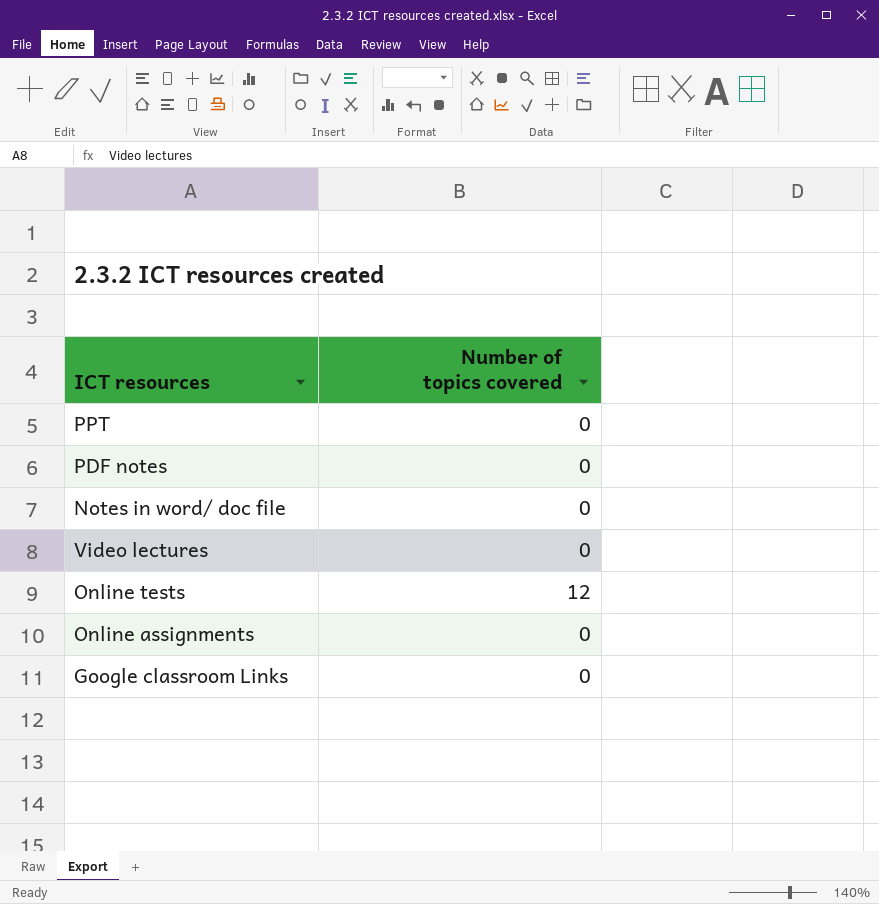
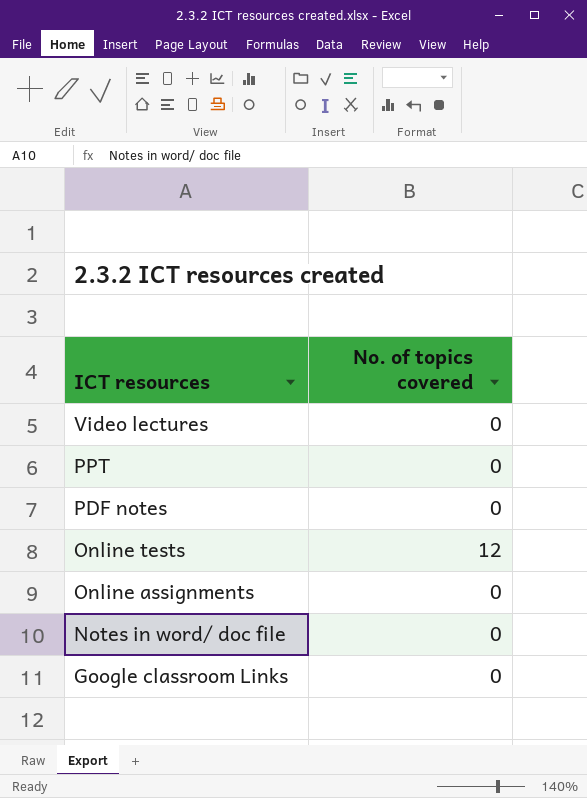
row order: none -> ICT resources descending
column name: Number of topics covered -> No. of topics covered

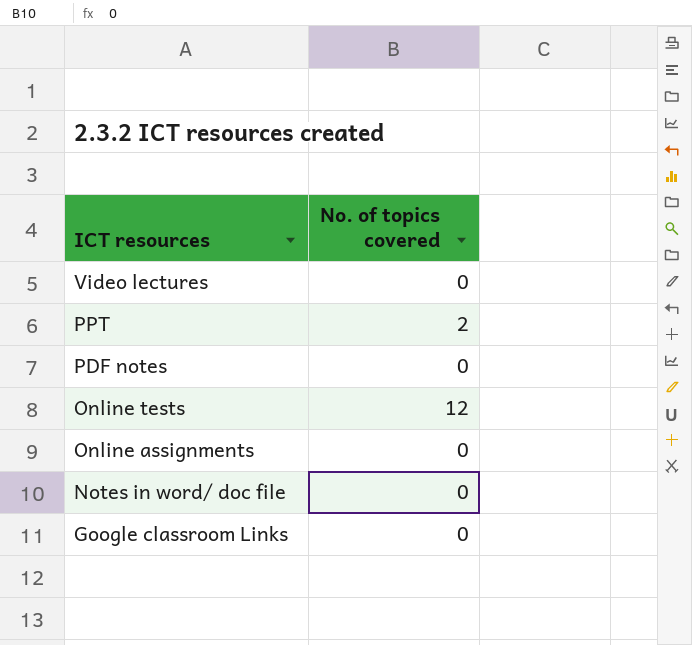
PPT | No. of topics covered: 0 -> 2

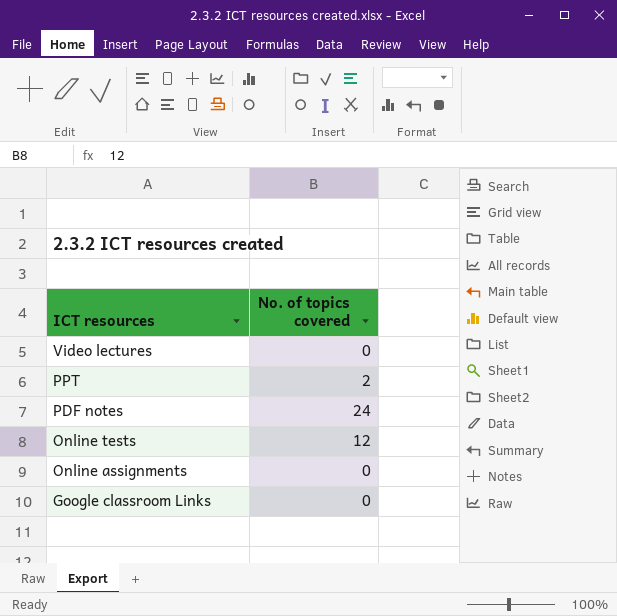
row Notes in word/ doc file: 0 -> none
PDF notes | No. of topics covered: 0 -> 24

